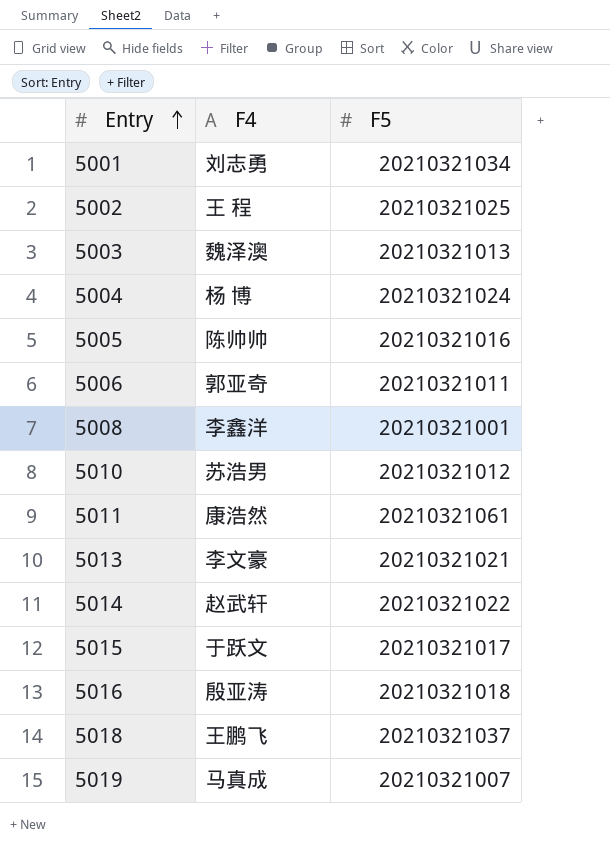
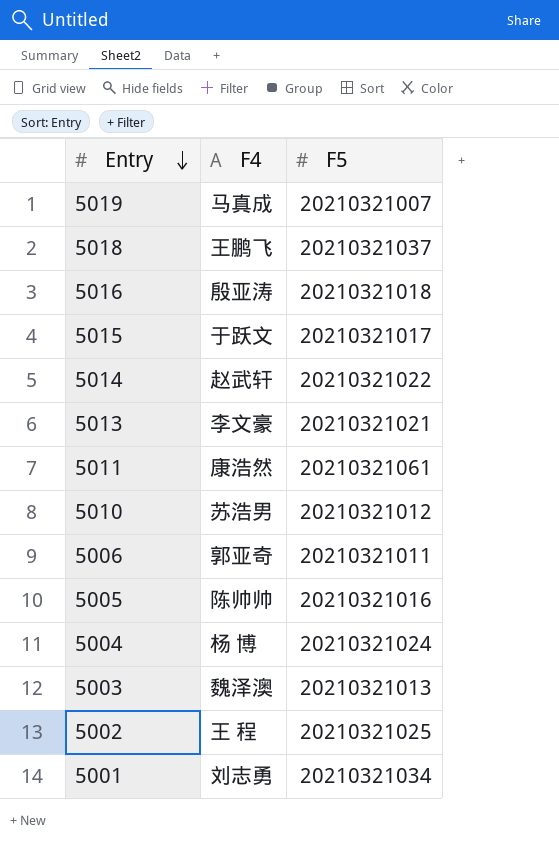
row order: Entry ascending -> Entry descending
row 5008: 李鑫洋 | 20210321001 -> none

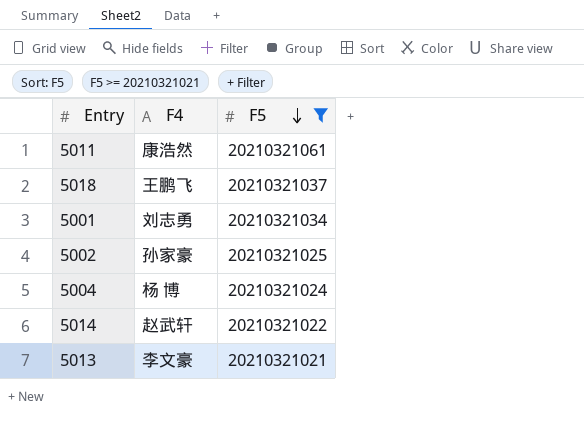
filter: none -> F5 >= 20210321021
row order: Entry descending -> F5 descending
5002 | F4: 王 程 -> 孙家豪

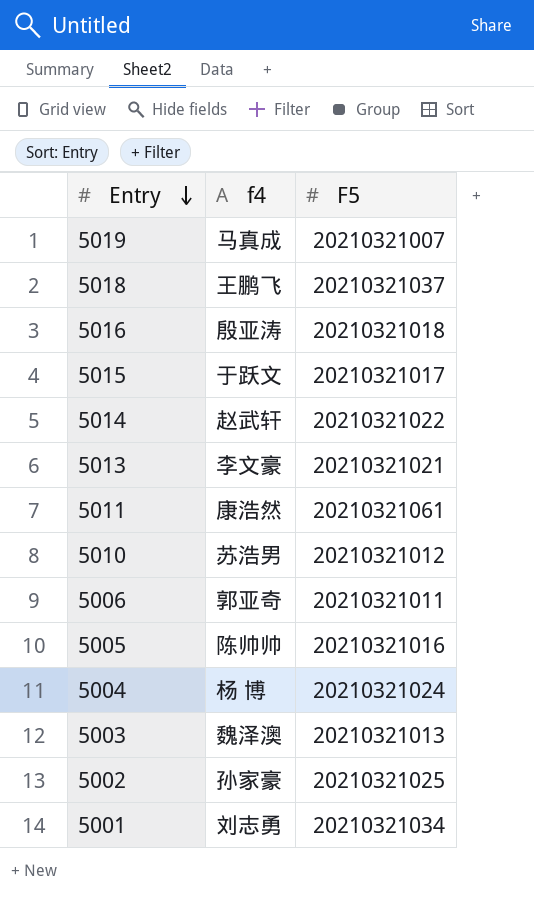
filter: F5 >= 20210321021 -> none
row order: F5 descending -> Entry descending
column name: F4 -> f4

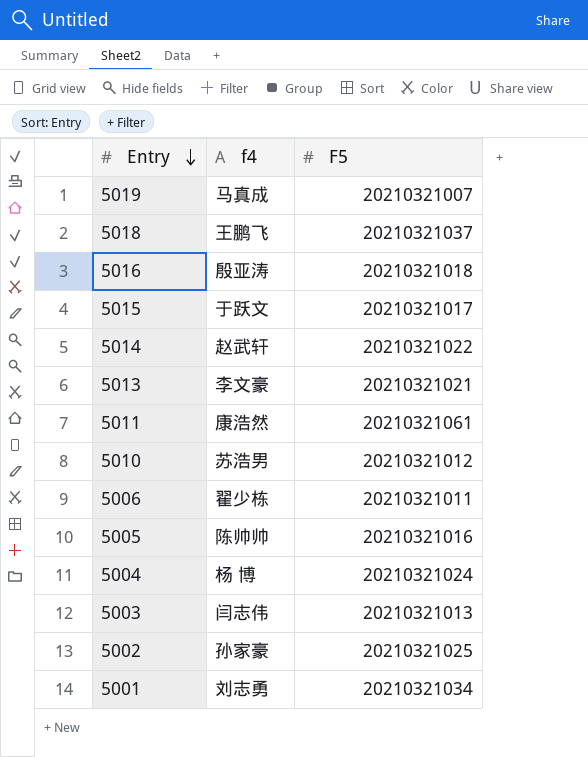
5006 | f4: 郭亚奇 -> 翟少栋
5003 | f4: 魏泽澳 -> 闫志伟

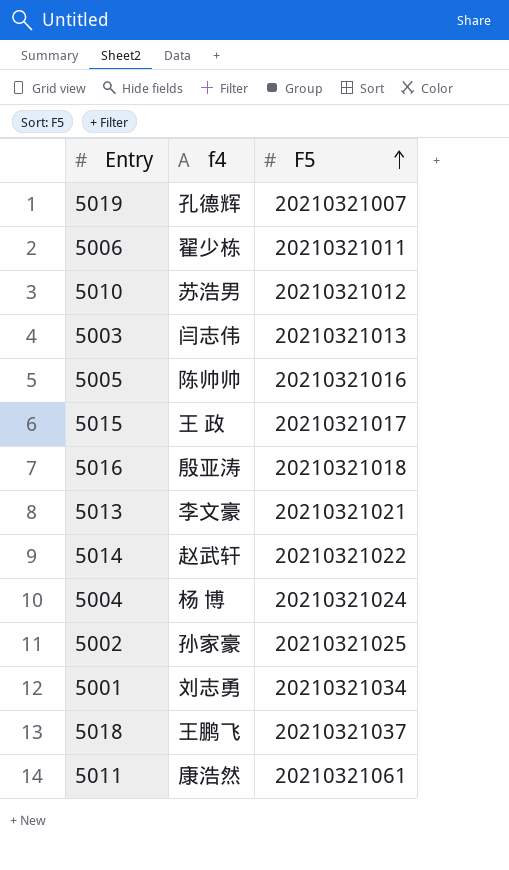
row order: Entry descending -> F5 ascending
5019 | f4: 马真成 -> 孔德辉
5015 | f4: 于跃文 -> 王 政

